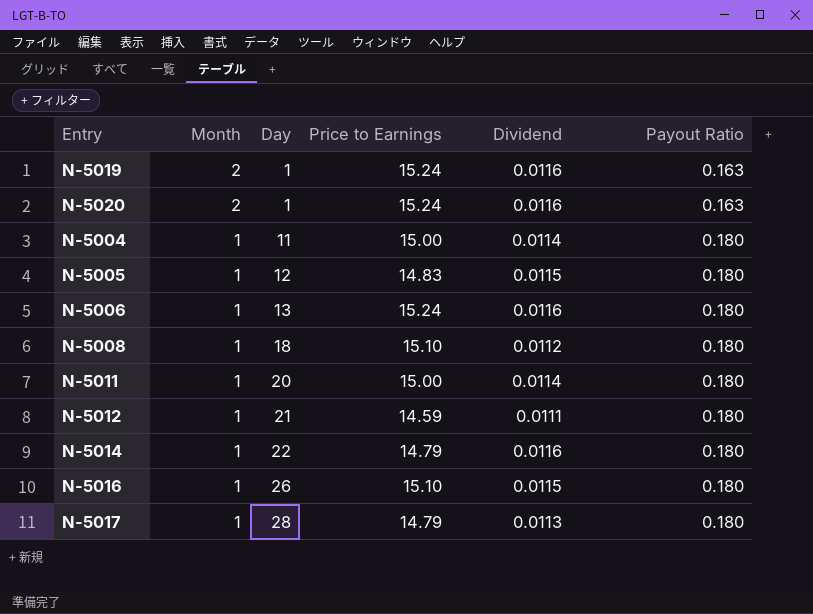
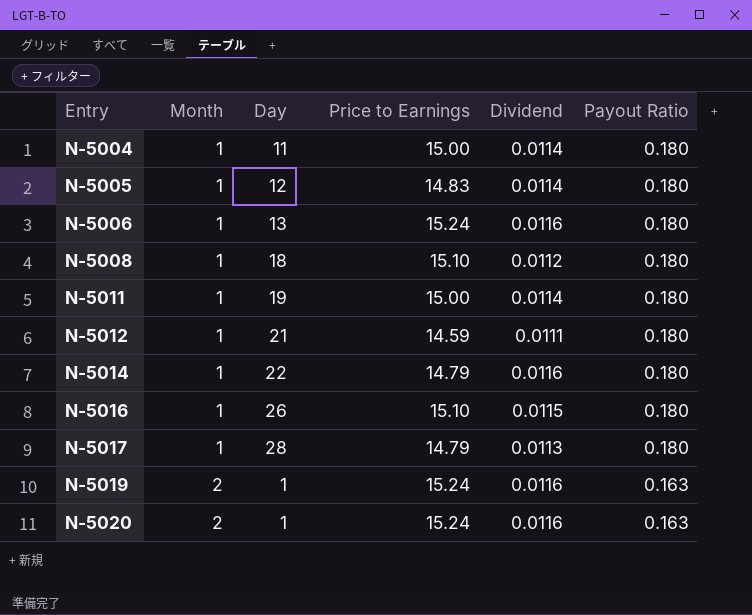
row order: Month descending -> Entry ascending
N-5005 | Dividend: 0.0115 -> 0.0114
N-5011 | Day: 20 -> 19

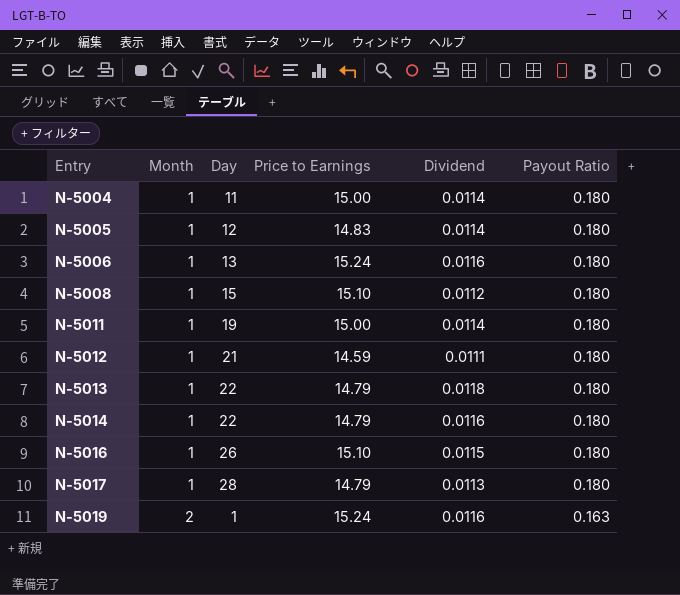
row N-5020: 2 | 1 | 15.24 | 0.0116 | 0.163 -> none
N-5008 | Day: 18 -> 15
row N-5013: none -> 1 | 22 | 14.79 | 0.0118 | 0.180

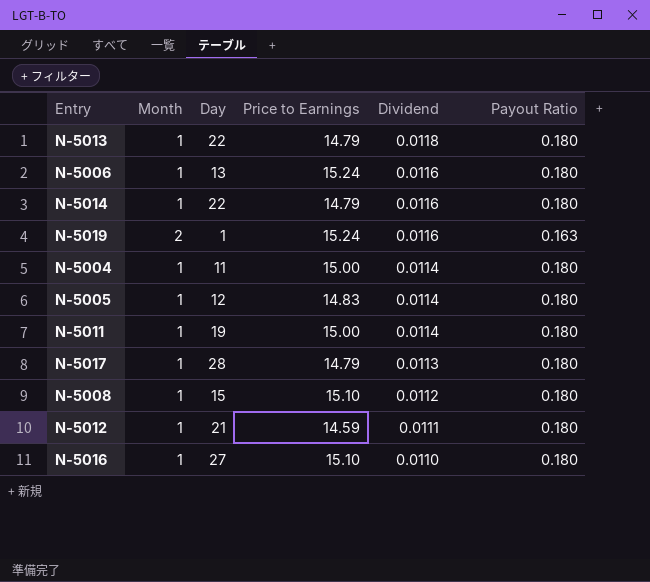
row order: Entry ascending -> Dividend descending
N-5016 | Day: 26 -> 27
N-5016 | Dividend: 0.0115 -> 0.0110

